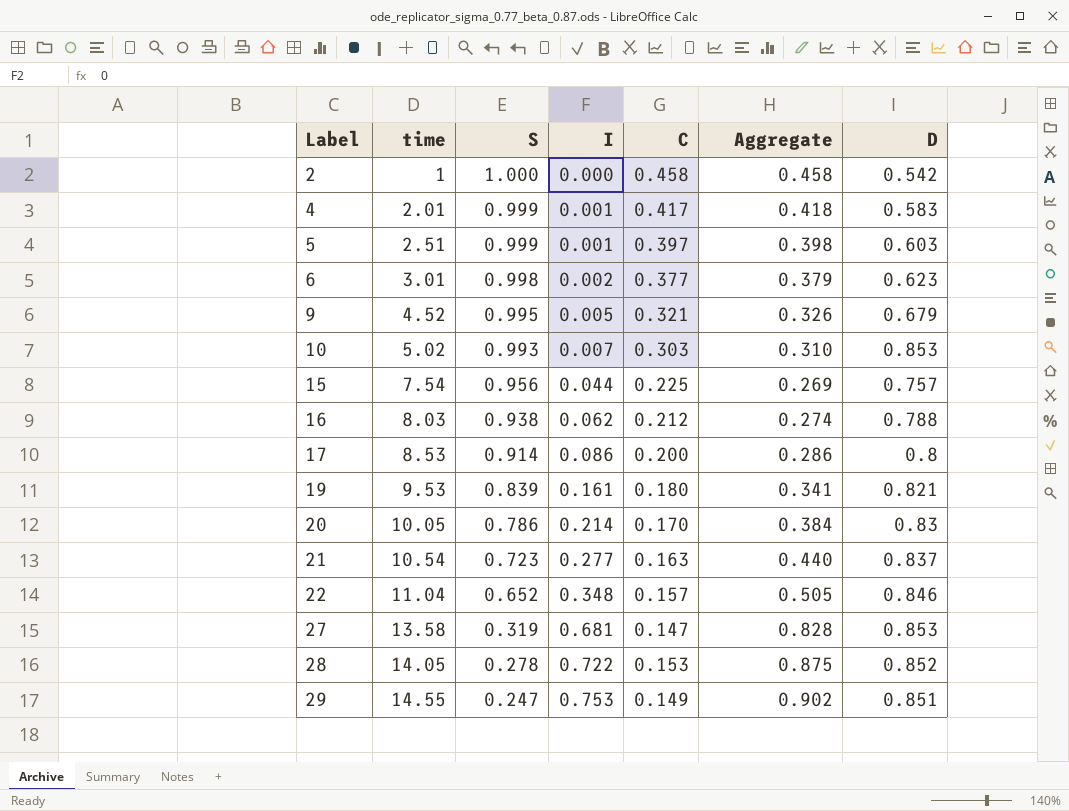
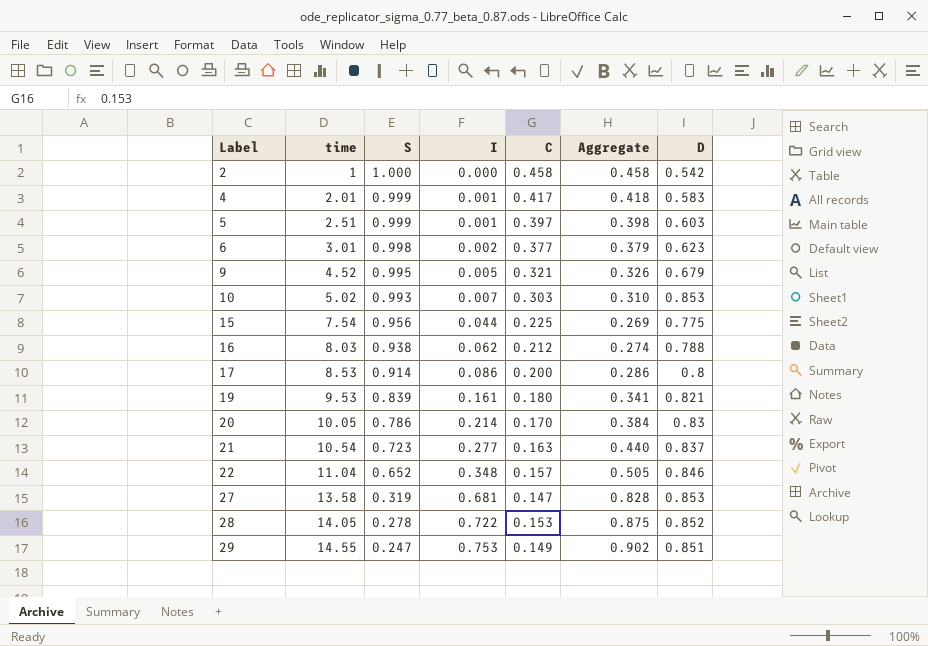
15 | D: 0.757 -> 0.775

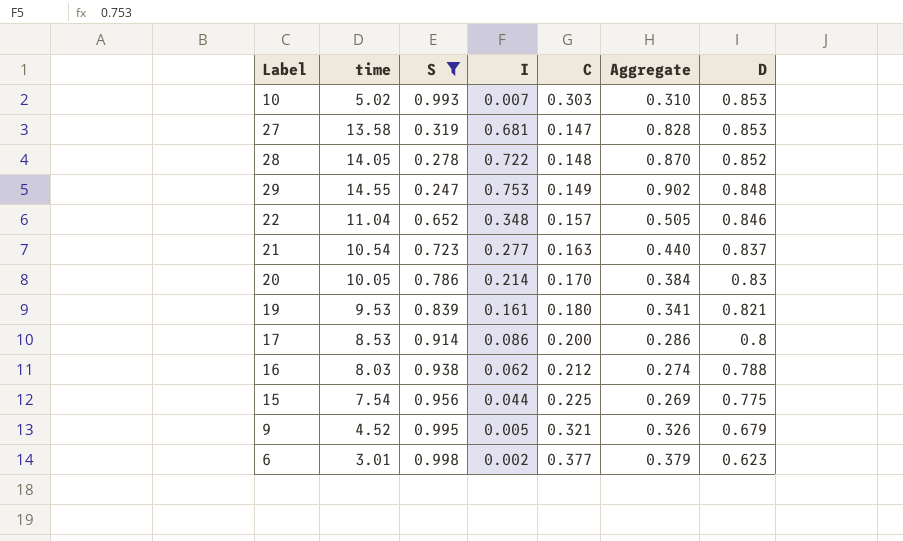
filter: none -> S <= 0.998
row order: Label ascending -> D descending
28 | C: 0.153 -> 0.148
28 | Aggregate: 0.875 -> 0.870
29 | D: 0.851 -> 0.848

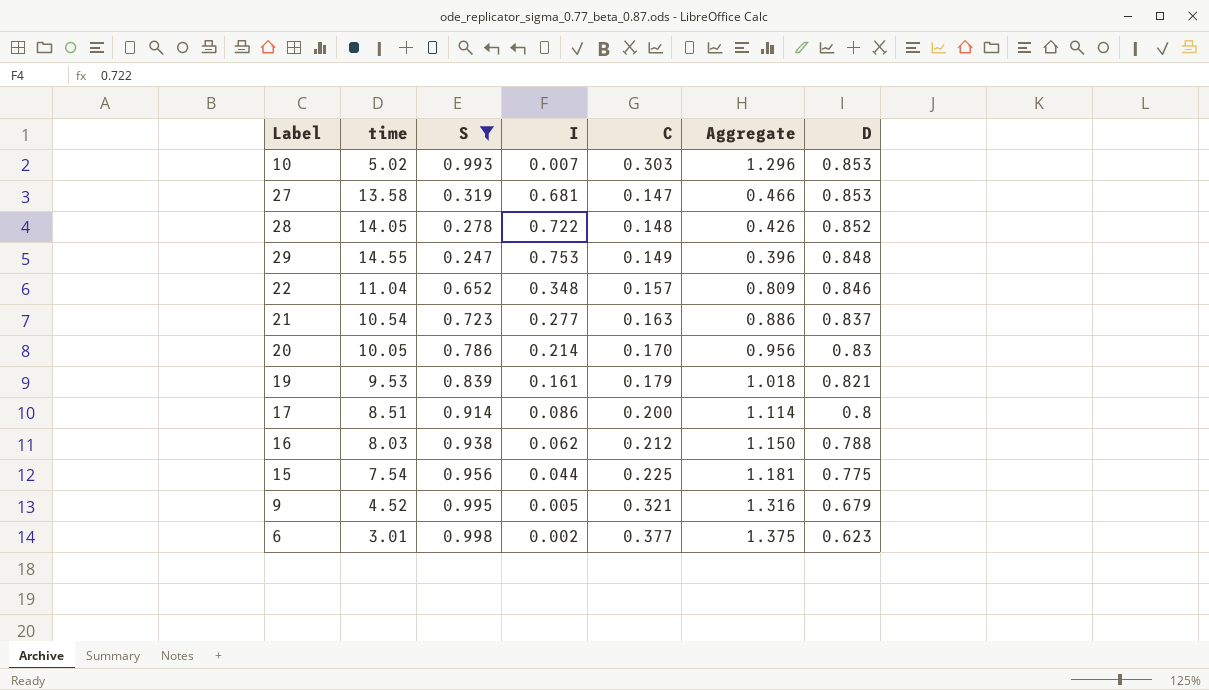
column Aggregate | formula: [I] + [C] -> [S] + [C]
19 | C: 0.180 -> 0.179
17 | time: 8.53 -> 8.51

